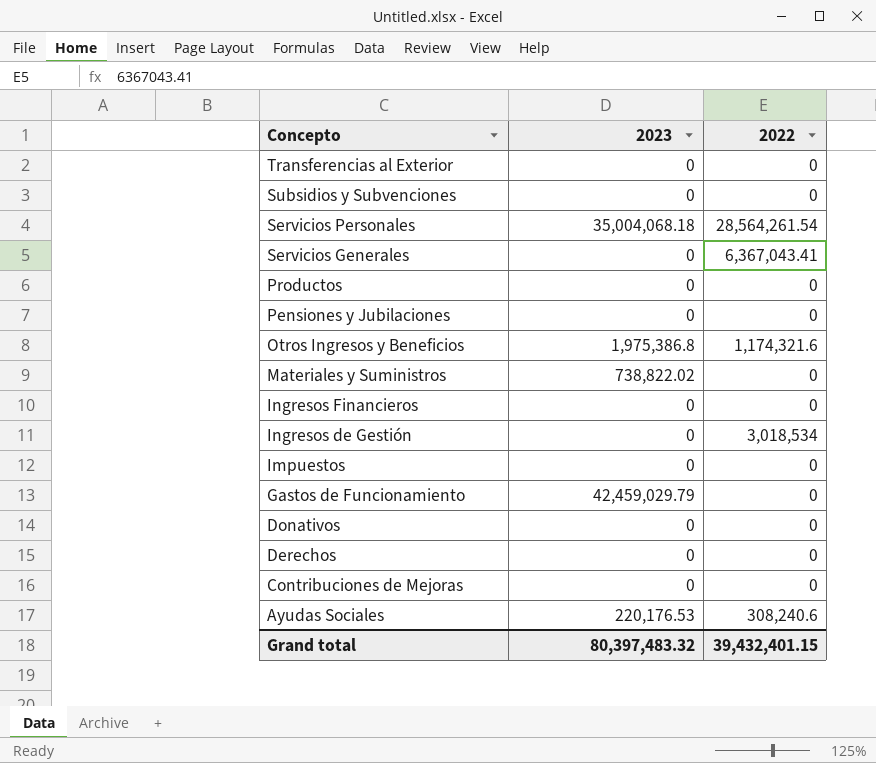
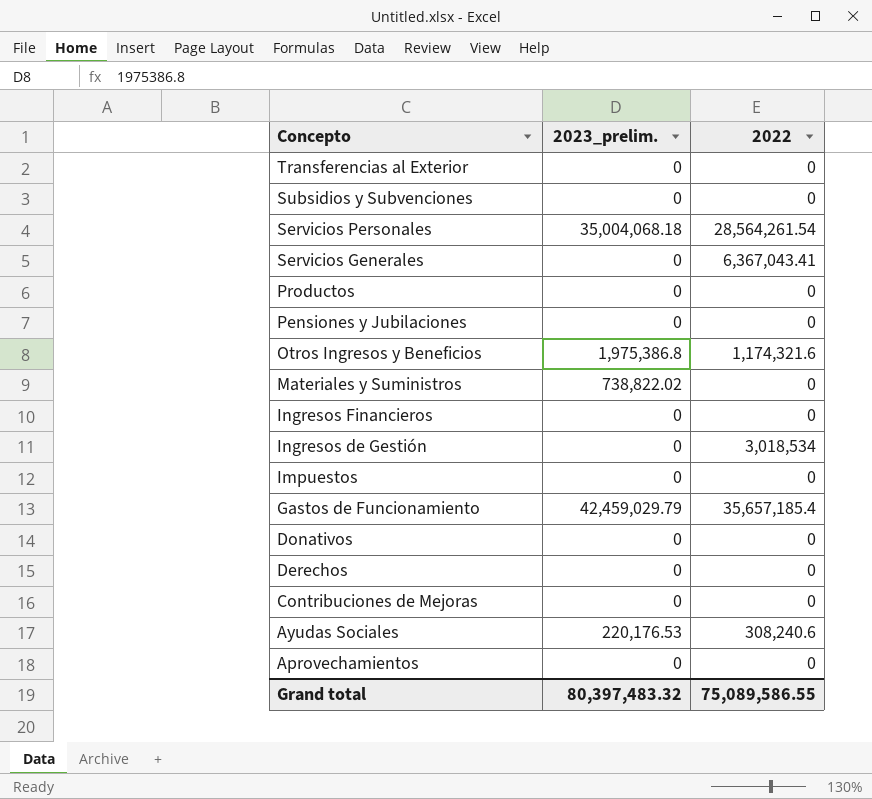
column name: 2023 -> 2023_prelim.
Gastos de Funcionamiento | 2022: 0 -> 35,657,185.4
row Aprovechamientos: none -> 0 | 0
Grand total | 2022: 39,432,401.15 -> 75,089,586.55

